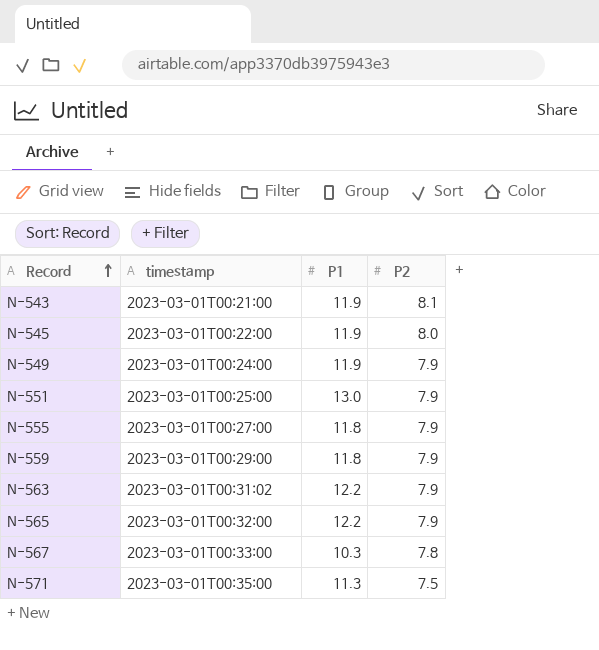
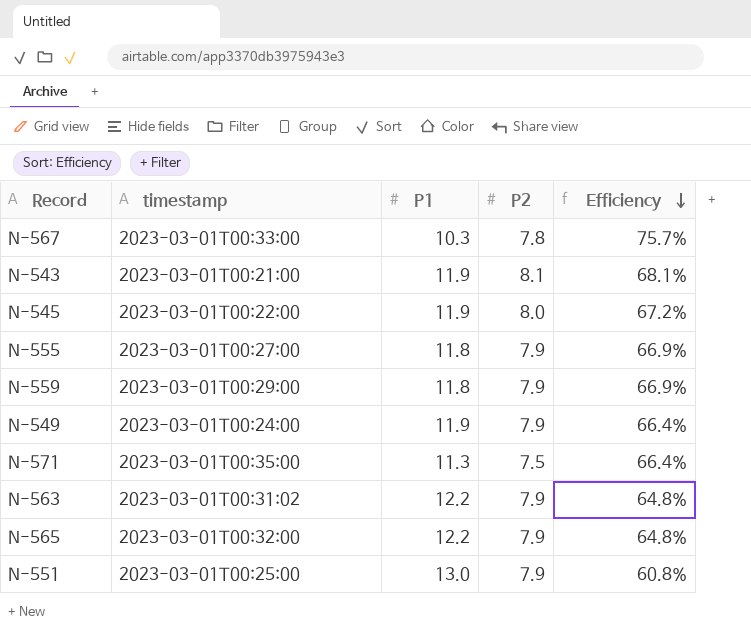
row order: Record ascending -> Efficiency descending
column Efficiency | formula: none -> [P2] / [P1]

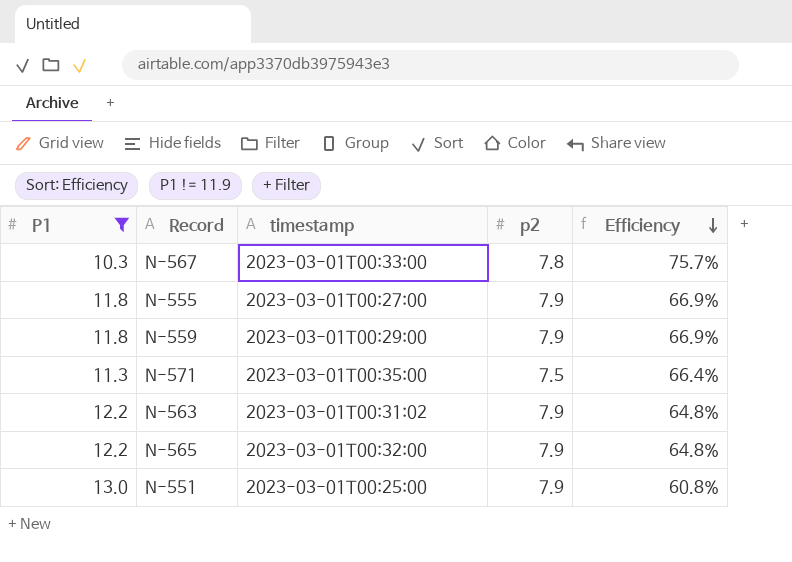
filter: none -> P1 != 11.9
column P1 | position: 3 -> 1
column name: P2 -> p2

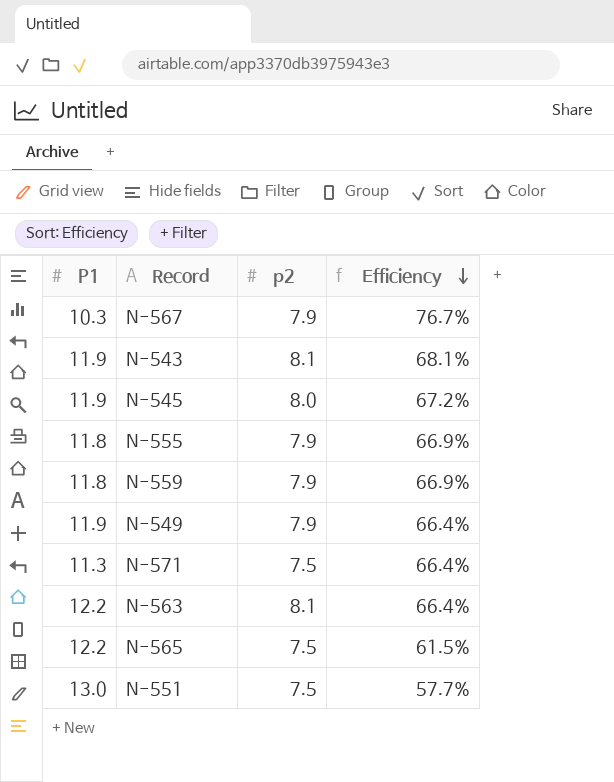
filter: P1 != 11.9 -> none
column timestamp | position: 3 -> none
N-567 | p2: 7.8 -> 7.9
N-567 | Efficiency: 75.7% -> 76.7%
N-563 | p2: 7.9 -> 8.1
N-563 | Efficiency: 64.8% -> 66.4%
N-565 | p2: 7.9 -> 7.5
N-565 | Efficiency: 64.8% -> 61.5%
N-551 | p2: 7.9 -> 7.5
N-551 | Efficiency: 60.8% -> 57.7%

